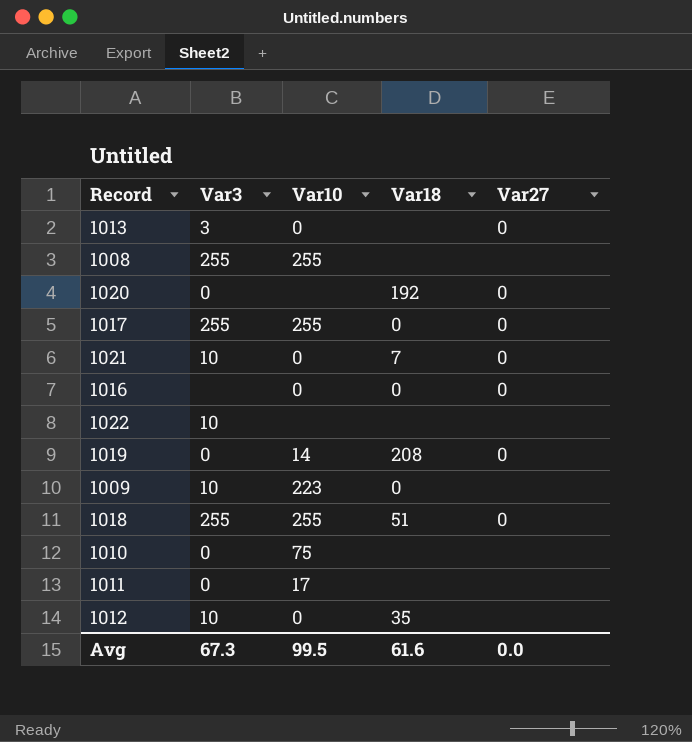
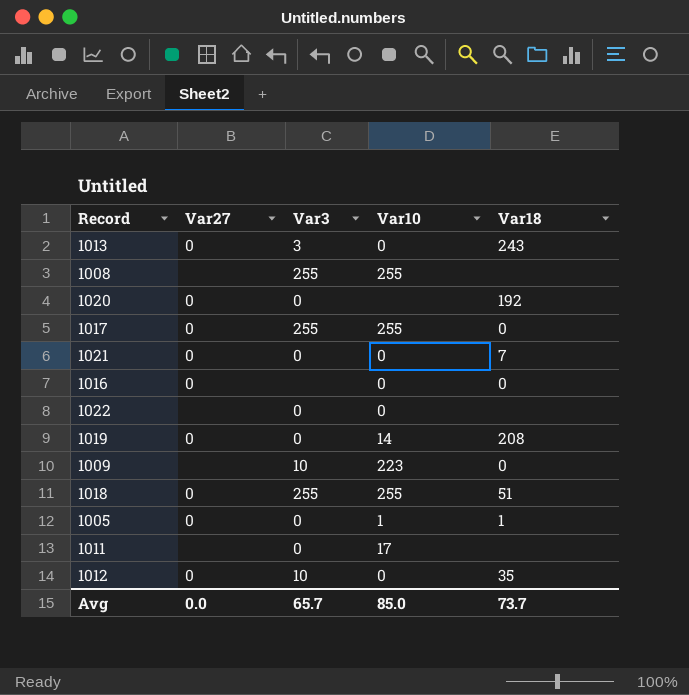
column Var27 | position: 5 -> 2
row 1010: 0 | 75 | none | none -> none
1013 | Var18: none -> 243
1021 | Var3: 10 -> 0
1022 | Var3: 10 -> 0
1022 | Var10: none -> 0
row 1005: none -> 0 | 0 | 1 | 1
1012 | Var27: none -> 0
Avg | Var3: 67.3 -> 65.7
Avg | Var10: 99.5 -> 85.0
Avg | Var18: 61.6 -> 73.7

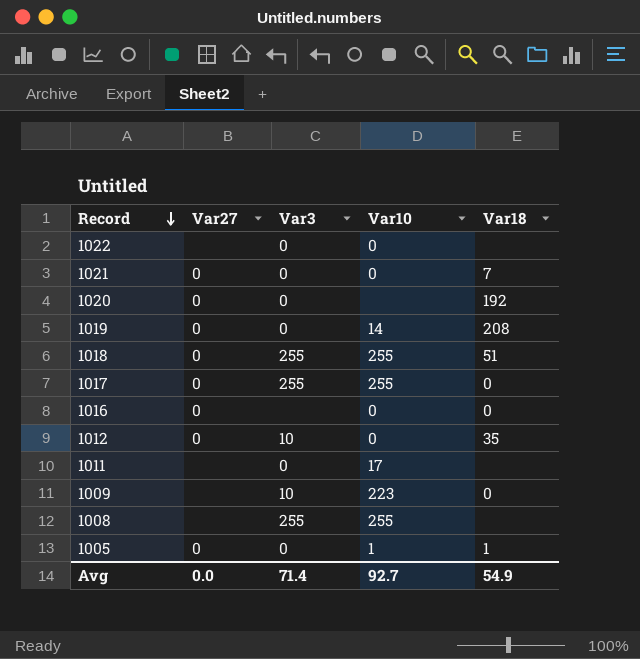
row order: none -> Record descending
row 1013: 0 | 3 | 0 | 243 -> none
Avg | Var3: 65.7 -> 71.4
Avg | Var10: 85.0 -> 92.7
Avg | Var18: 73.7 -> 54.9

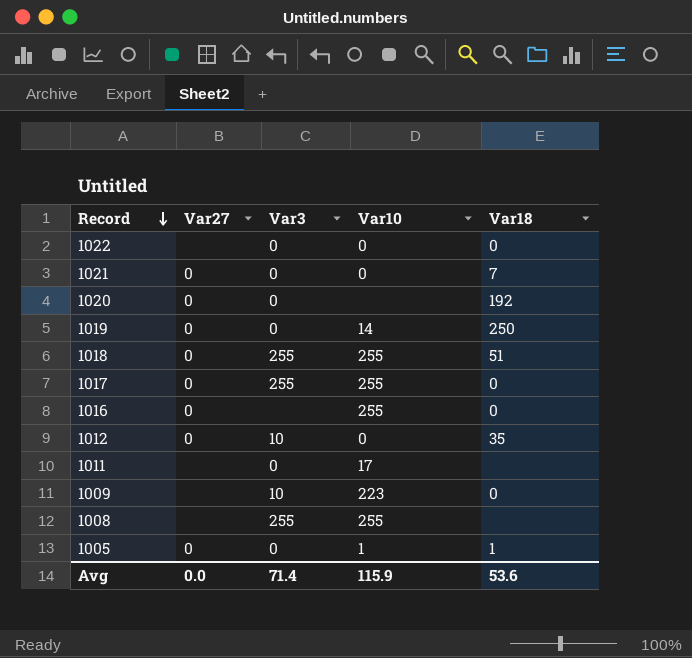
1022 | Var18: none -> 0
1019 | Var18: 208 -> 250
1016 | Var10: 0 -> 255
Avg | Var10: 92.7 -> 115.9
Avg | Var18: 54.9 -> 53.6

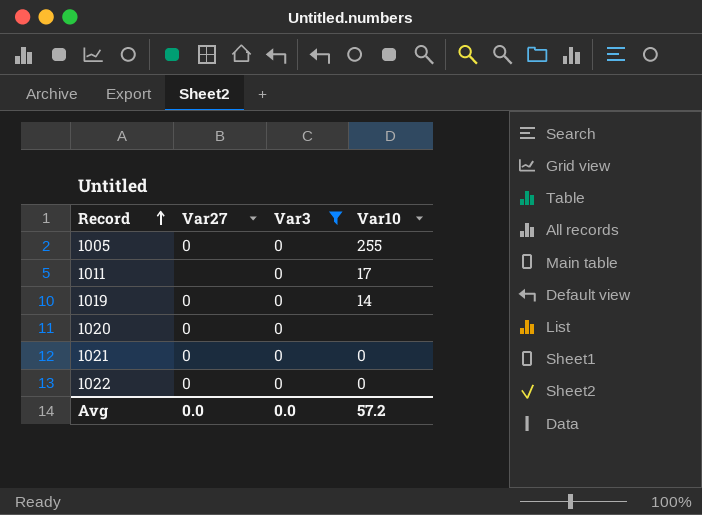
filter: none -> Var3 = 0
row order: Record descending -> Record ascending
column Var18 | position: 5 -> none
1005 | Var10: 1 -> 255
1022 | Var27: none -> 0
Avg | Var3: 71.4 -> 0.0
Avg | Var10: 115.9 -> 57.2

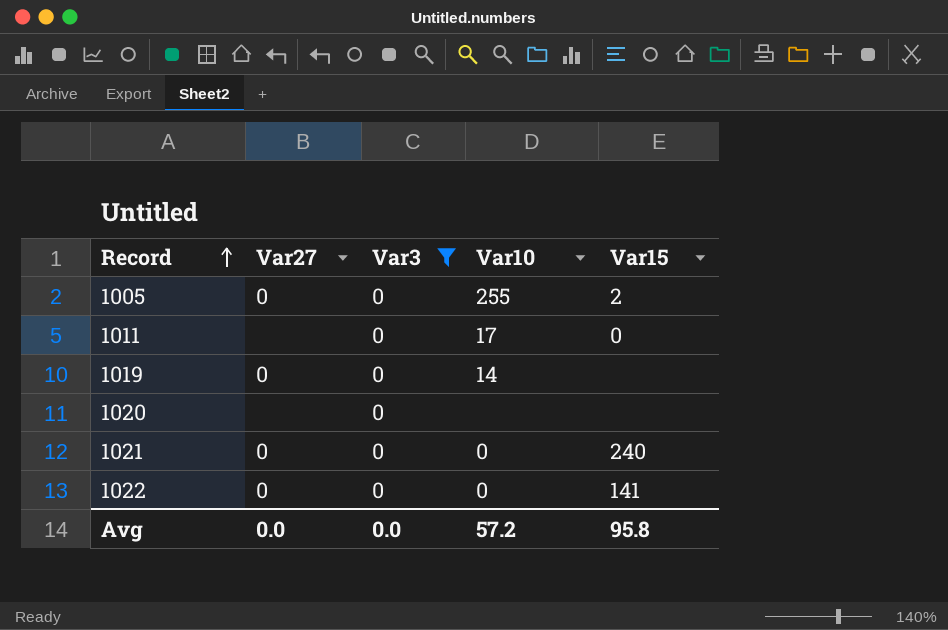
column Var15 | position: none -> 5
1020 | Var27: 0 -> none

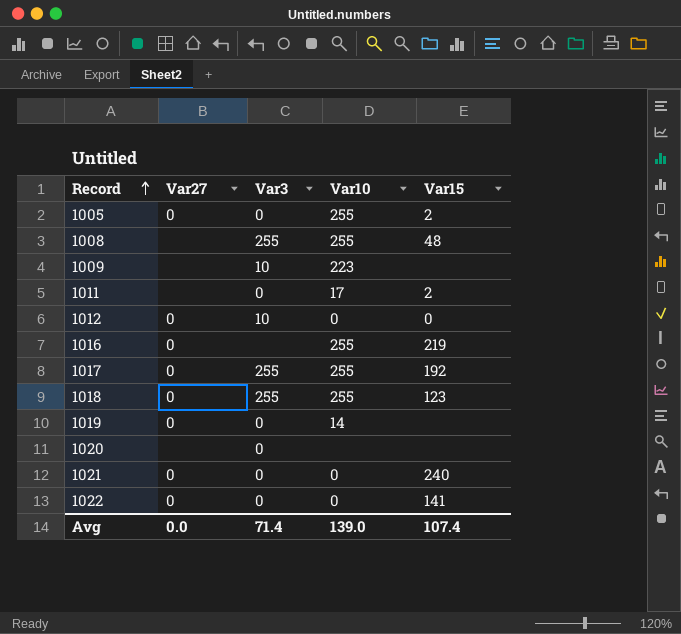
filter: Var3 = 0 -> none
1011 | Var15: 0 -> 2
Avg | Var3: 0.0 -> 71.4
Avg | Var10: 57.2 -> 139.0
Avg | Var15: 95.8 -> 107.4

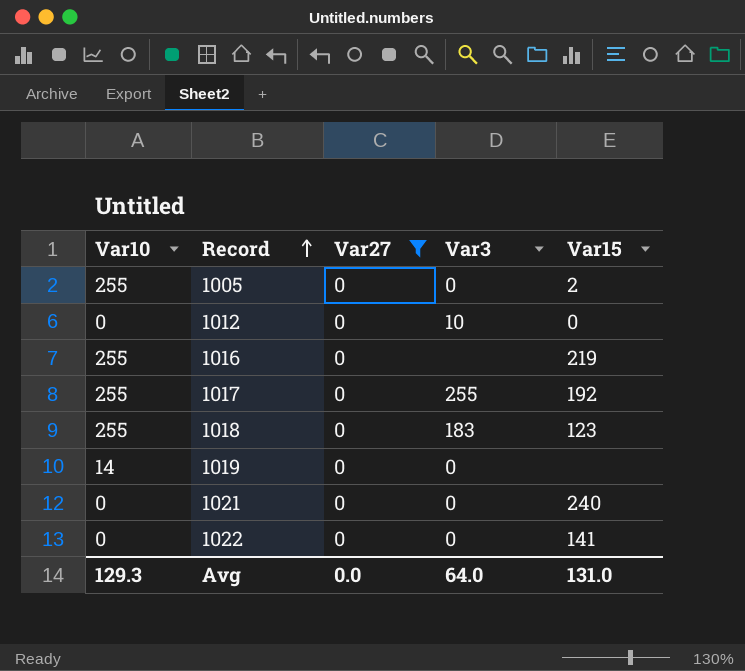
filter: none -> Var27 = 0
column Var10 | position: 4 -> 1
1018 | Var3: 255 -> 183
Avg | Var10: 139.0 -> 129.3
Avg | Var3: 71.4 -> 64.0
Avg | Var15: 107.4 -> 131.0

